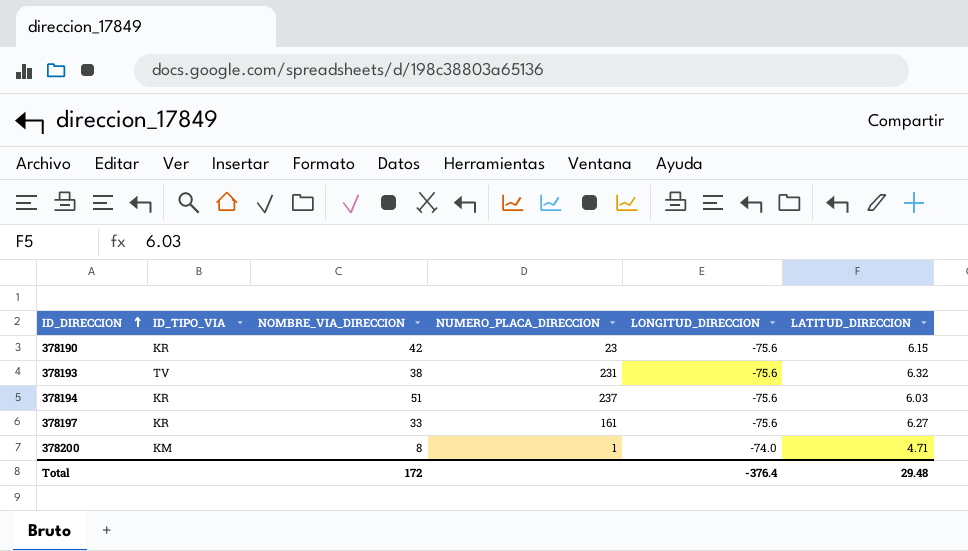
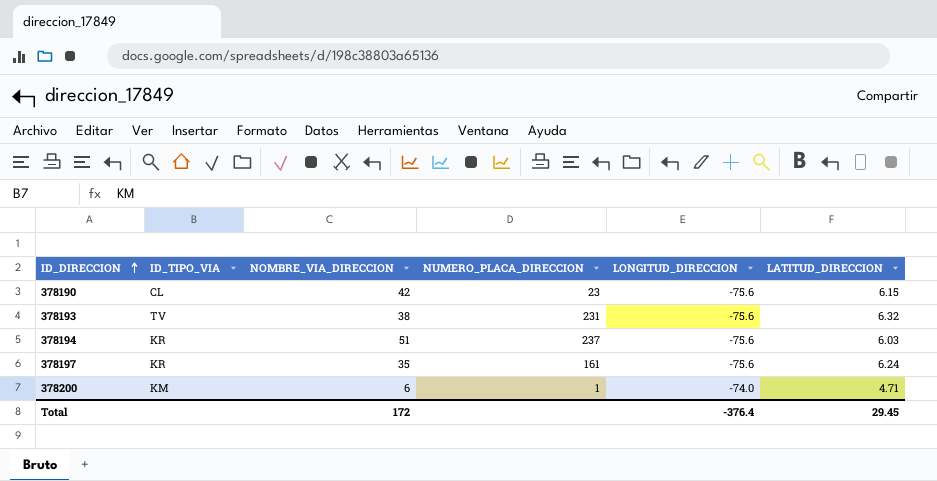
378190 | ID_TIPO_VIA: KR -> CL
378197 | NOMBRE_VIA_DIRECCION: 33 -> 35
378197 | LATITUD_DIRECCION: 6.27 -> 6.24
378200 | NOMBRE_VIA_DIRECCION: 8 -> 6
Total | LATITUD_DIRECCION: 29.48 -> 29.45

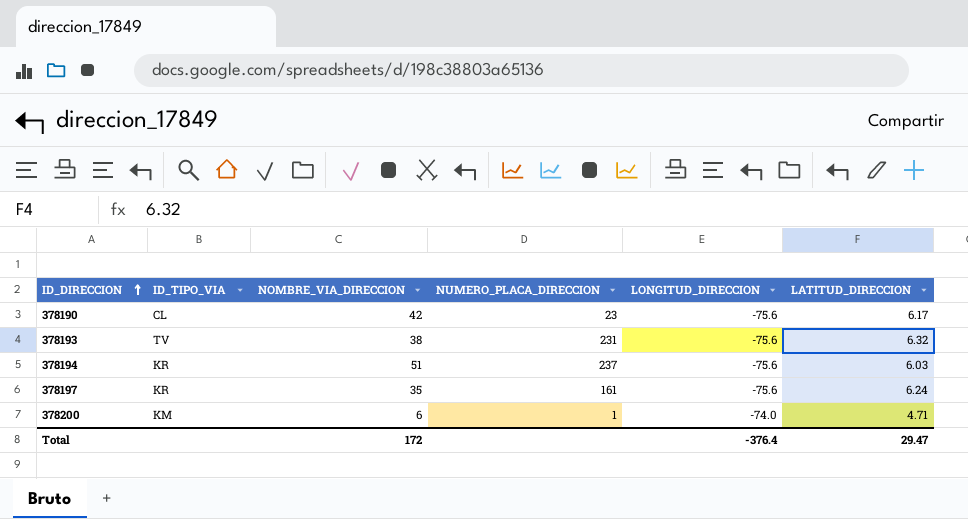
378190 | LATITUD_DIRECCION: 6.15 -> 6.17
Total | LATITUD_DIRECCION: 29.45 -> 29.47

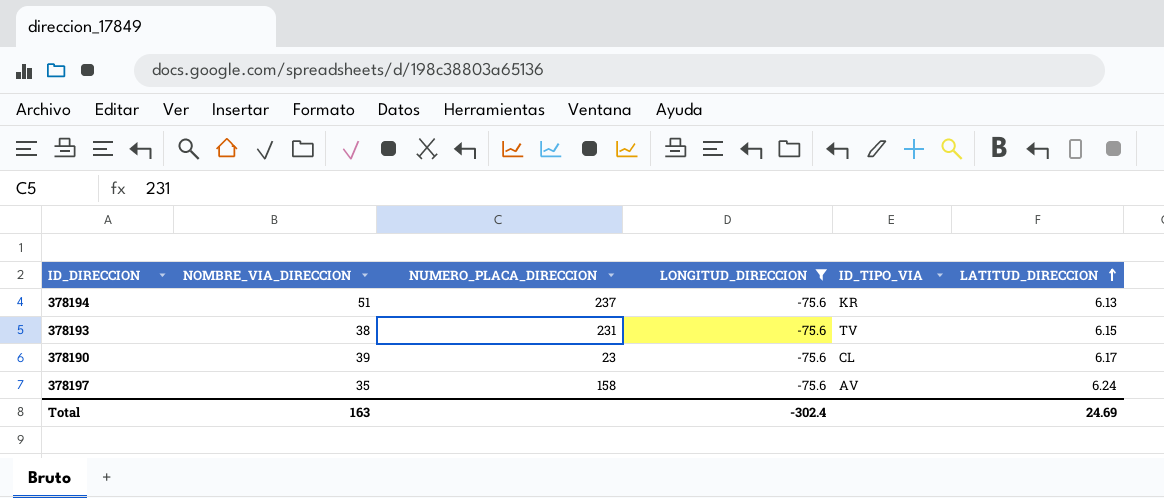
filter: none -> LONGITUD_DIRECCION = -75.6
row order: ID_DIRECCION ascending -> LATITUD_DIRECCION ascending
column ID_TIPO_VIA | position: 2 -> 5
378194 | LATITUD_DIRECCION: 6.03 -> 6.13
378193 | LATITUD_DIRECCION: 6.32 -> 6.15
378190 | NOMBRE_VIA_DIRECCION: 42 -> 39
378197 | NUMERO_PLACA_DIRECCION: 161 -> 158
378197 | ID_TIPO_VIA: KR -> AV
Total | NOMBRE_VIA_DIRECCION: 172 -> 163
Total | LONGITUD_DIRECCION: -376.4 -> -302.4
Total | LATITUD_DIRECCION: 29.47 -> 24.69

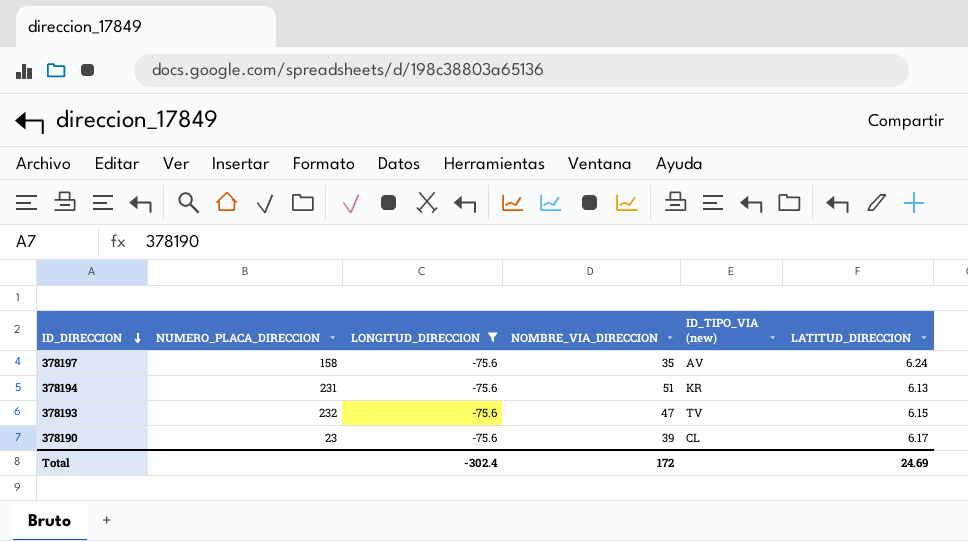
row order: LATITUD_DIRECCION ascending -> ID_DIRECCION descending
column NOMBRE_VIA_DIRECCION | position: 2 -> 4
column name: ID_TIPO_VIA -> ID_TIPO_VIA (new)
378194 | NUMERO_PLACA_DIRECCION: 237 -> 231
378193 | NUMERO_PLACA_DIRECCION: 231 -> 232
378193 | NOMBRE_VIA_DIRECCION: 38 -> 47
Total | NOMBRE_VIA_DIRECCION: 163 -> 172

